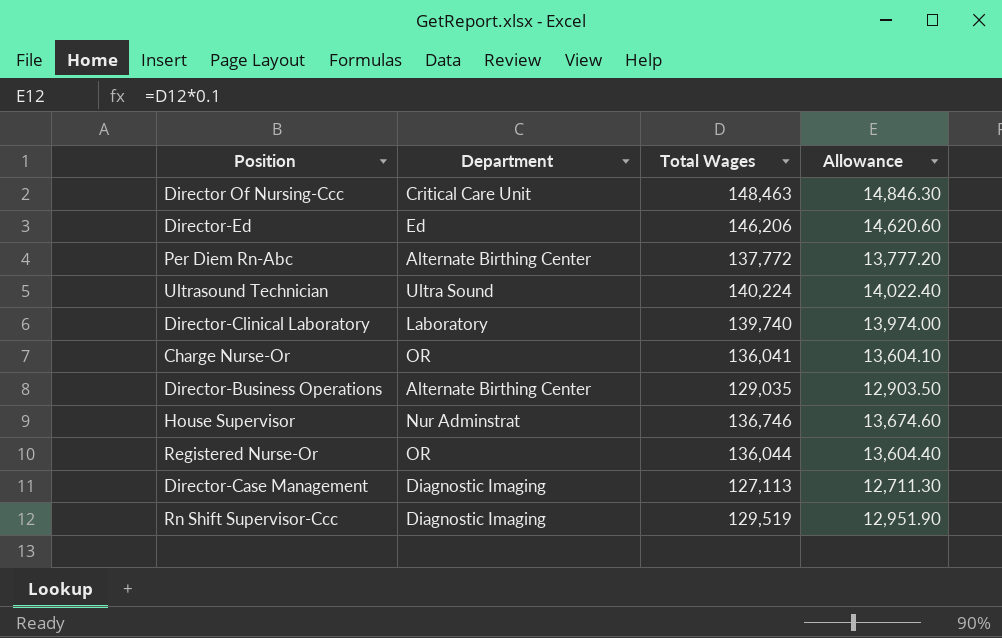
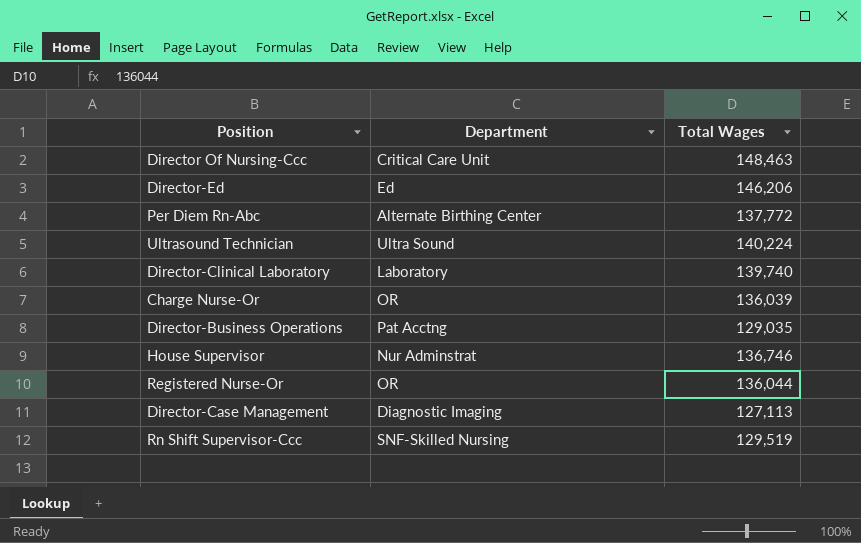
column Allowance | formula: [Total Wages] * 0.1 -> none
Charge Nurse-Or | Total Wages: 136,041 -> 136,039
Director-Business Operations | Department: Alternate Birthing Center -> Pat Acctng
Rn Shift Supervisor-Ccc | Department: Diagnostic Imaging -> SNF-Skilled Nursing

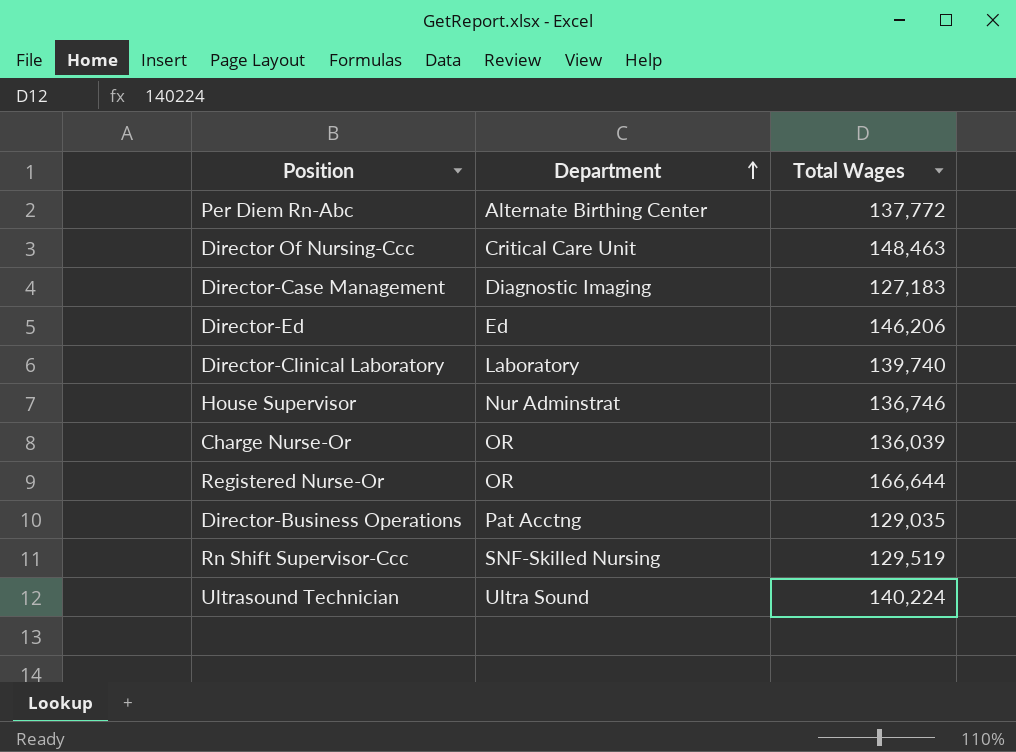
row order: none -> Department ascending
Director-Case Management | Total Wages: 127,113 -> 127,183
Registered Nurse-Or | Total Wages: 136,044 -> 166,644

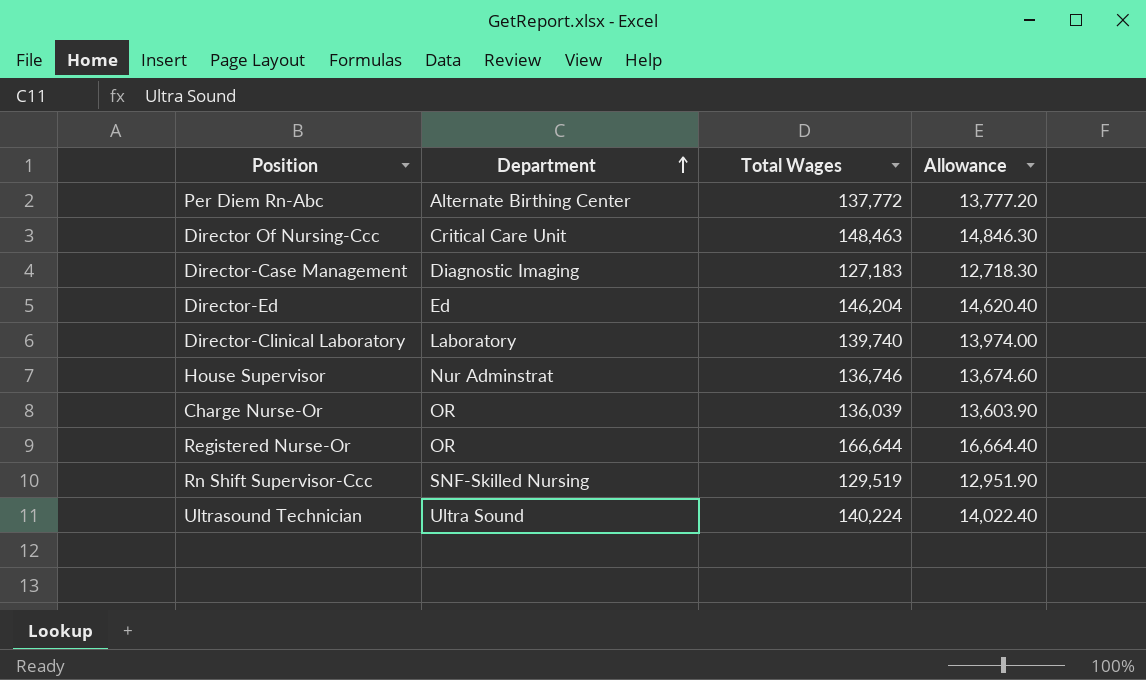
column Allowance | formula: none -> [Total Wages] * 0.1
row Director-Business Operations: Pat Acctng | 129,035 -> none
Director-Ed | Total Wages: 146,206 -> 146,204

